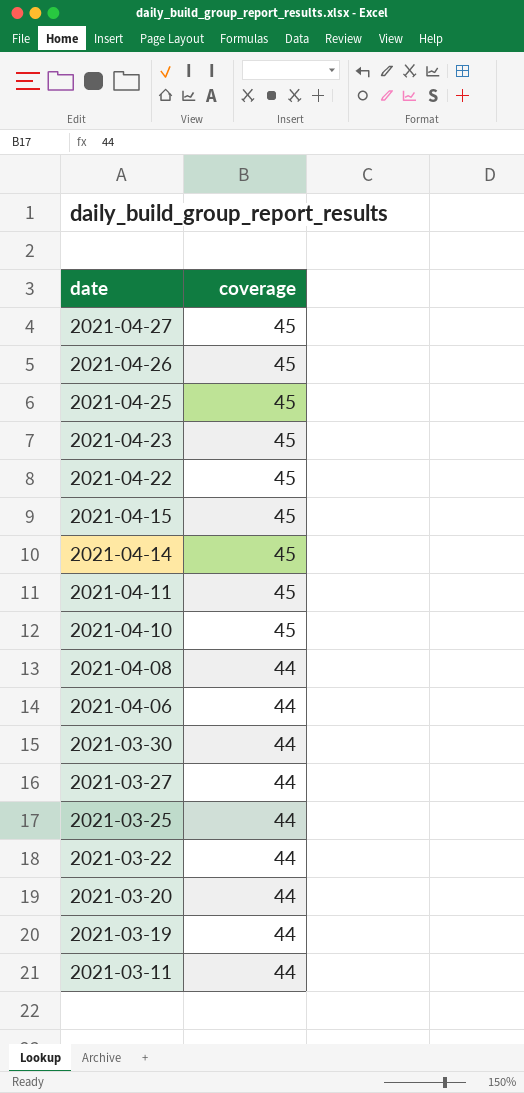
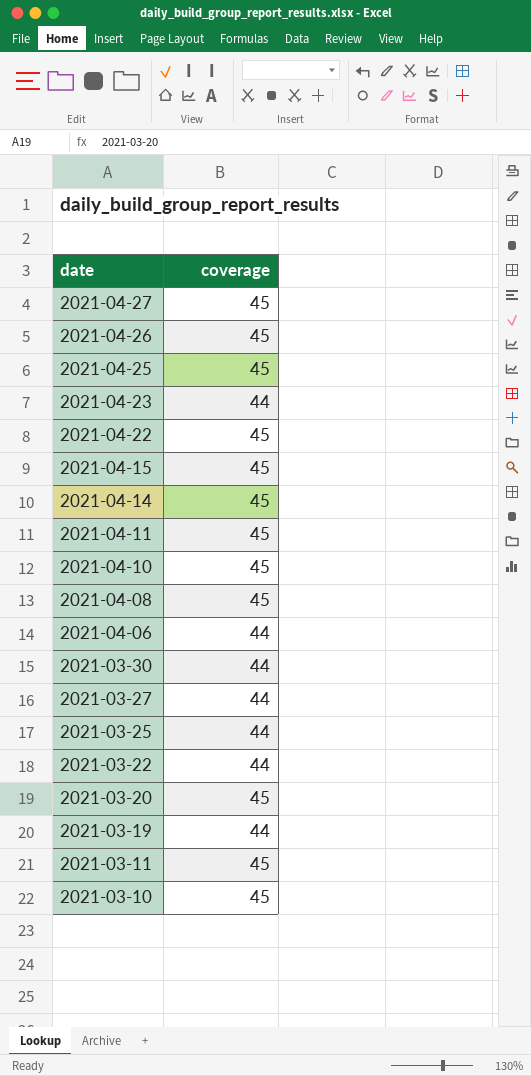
2021-04-23 | coverage: 45 -> 44
2021-04-08 | coverage: 44 -> 45
2021-03-20 | coverage: 44 -> 45
2021-03-11 | coverage: 44 -> 45
row 2021-03-10: none -> 45

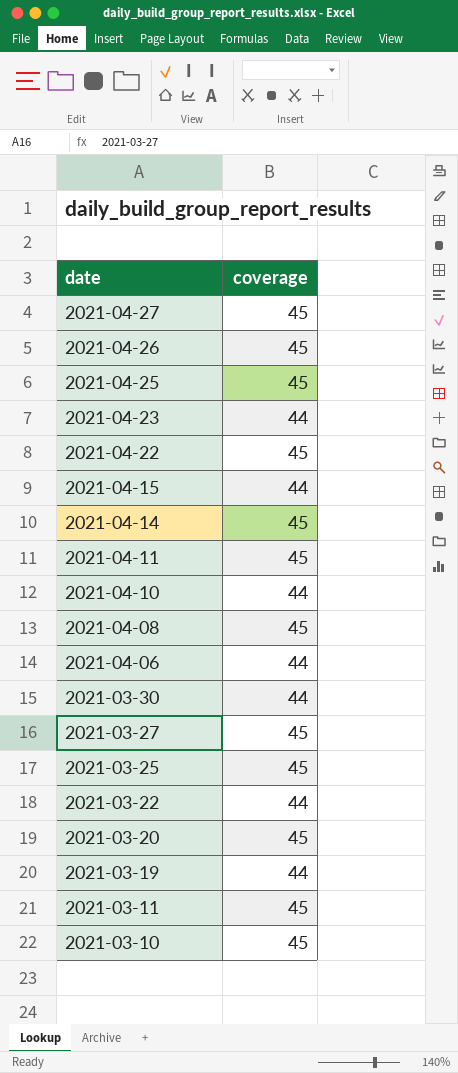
2021-04-15 | coverage: 45 -> 44
2021-04-10 | coverage: 45 -> 44
2021-03-27 | coverage: 44 -> 45
2021-03-25 | coverage: 44 -> 45

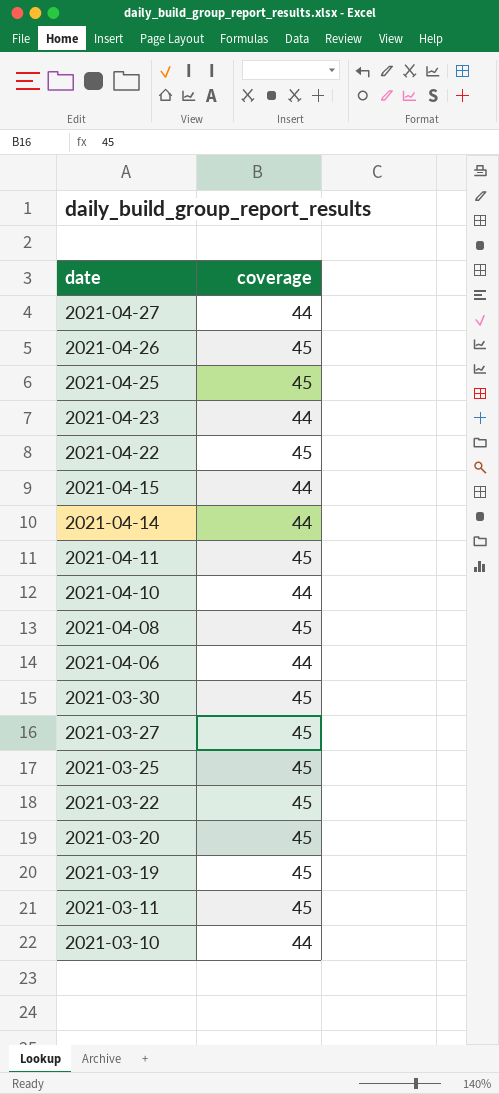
2021-04-27 | coverage: 45 -> 44
2021-04-14 | coverage: 45 -> 44
2021-03-30 | coverage: 44 -> 45
2021-03-22 | coverage: 44 -> 45
2021-03-19 | coverage: 44 -> 45
2021-03-10 | coverage: 45 -> 44

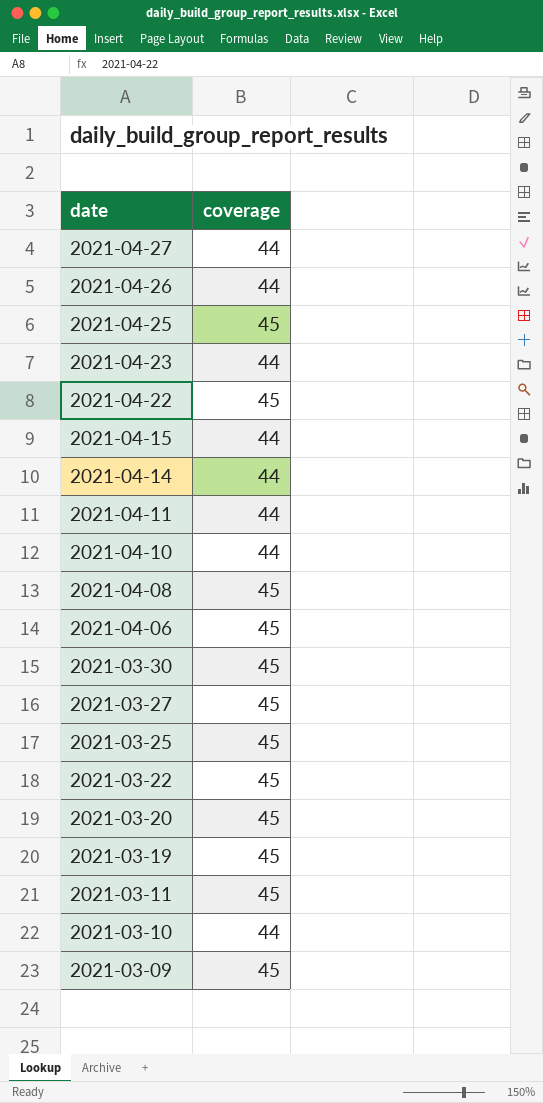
2021-04-26 | coverage: 45 -> 44
2021-04-11 | coverage: 45 -> 44
2021-04-06 | coverage: 44 -> 45
row 2021-03-09: none -> 45

